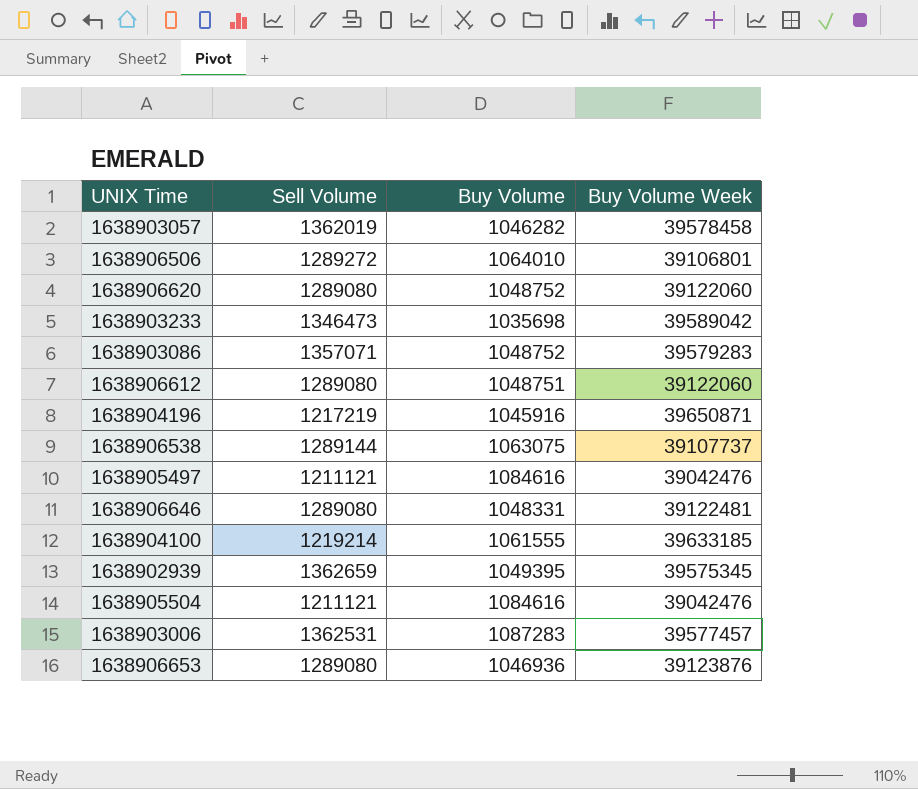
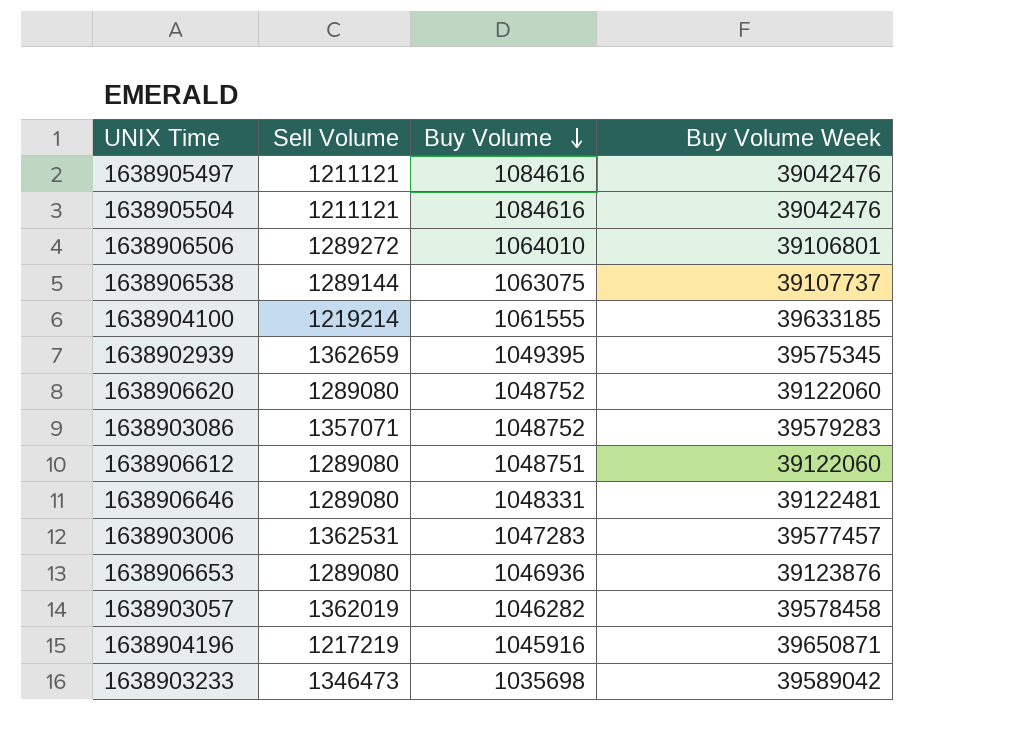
row order: none -> Buy Volume descending
1638903006 | Buy Volume: 1087283 -> 1047283

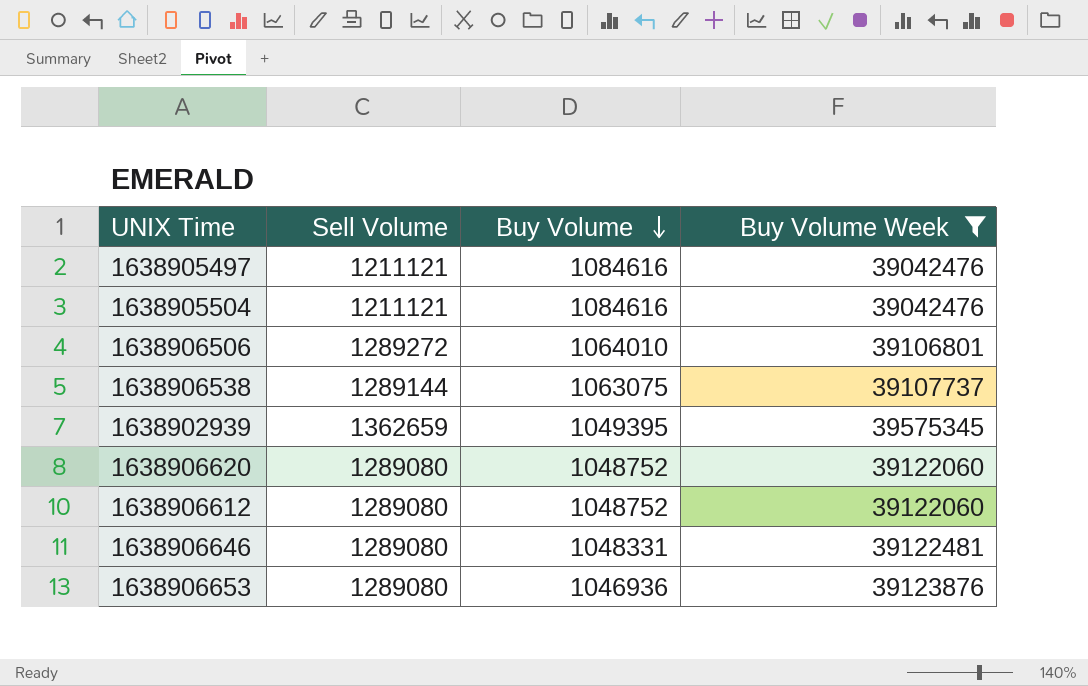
filter: none -> Buy Volume Week <= 39575345
1638906612 | Buy Volume: 1048751 -> 1048752

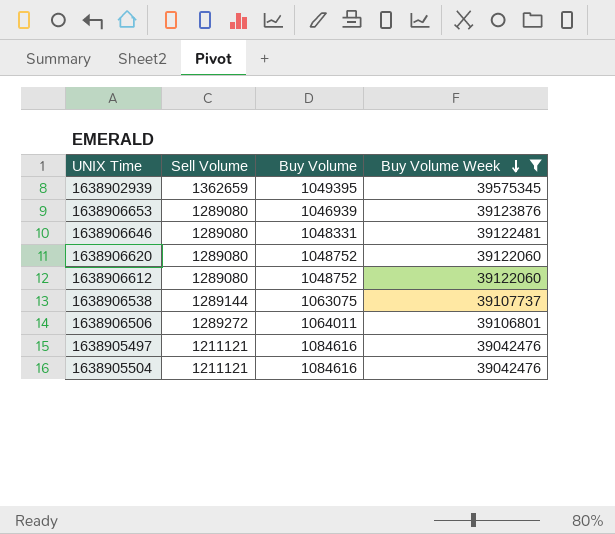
row order: Buy Volume descending -> Buy Volume Week descending
1638906653 | Buy Volume: 1046936 -> 1046939
1638906506 | Buy Volume: 1064010 -> 1064011

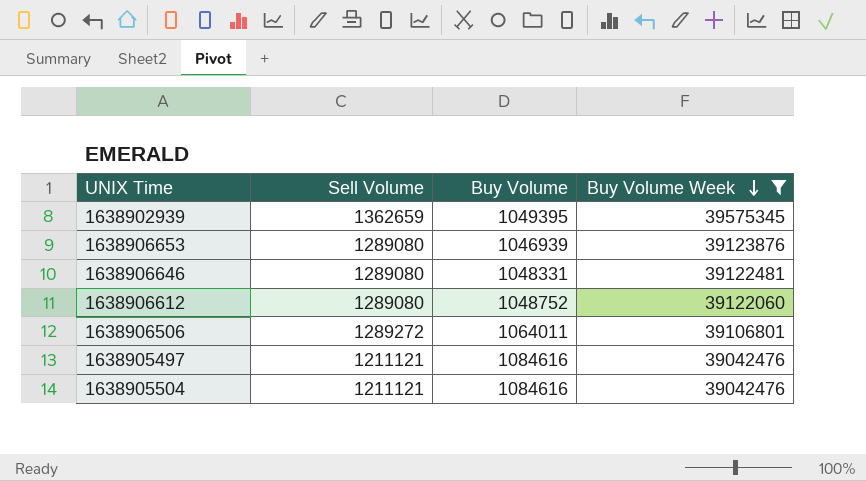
row 1638906620: 1289080 | 1048752 | 39122060 -> none
row 1638906538: 1289144 | 1063075 | 39107737 -> none

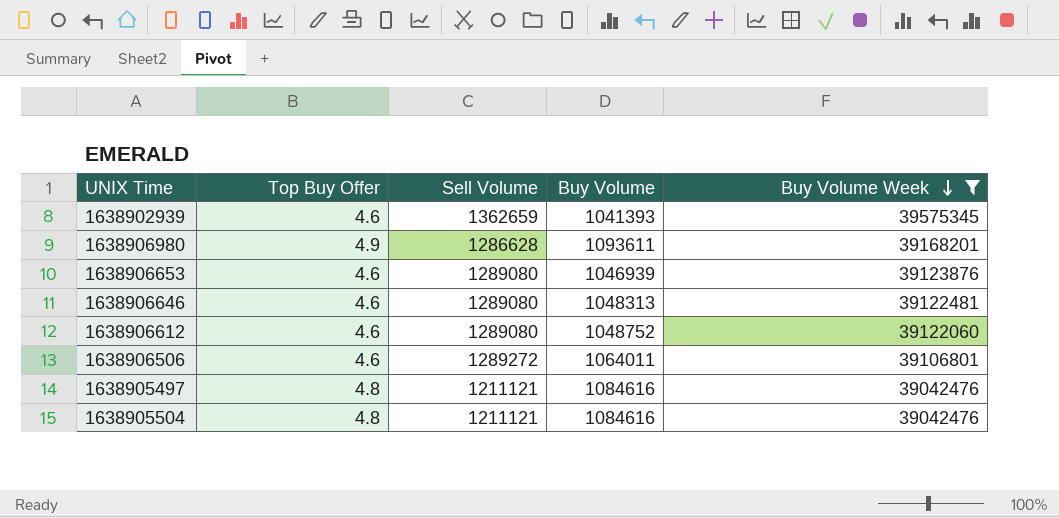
column Top Buy Offer | position: none -> 2
1638902939 | Buy Volume: 1049395 -> 1041393
row 1638906980: none -> 4.9 | 1286628 | 1093611 | 39168201
1638906646 | Buy Volume: 1048331 -> 1048313

